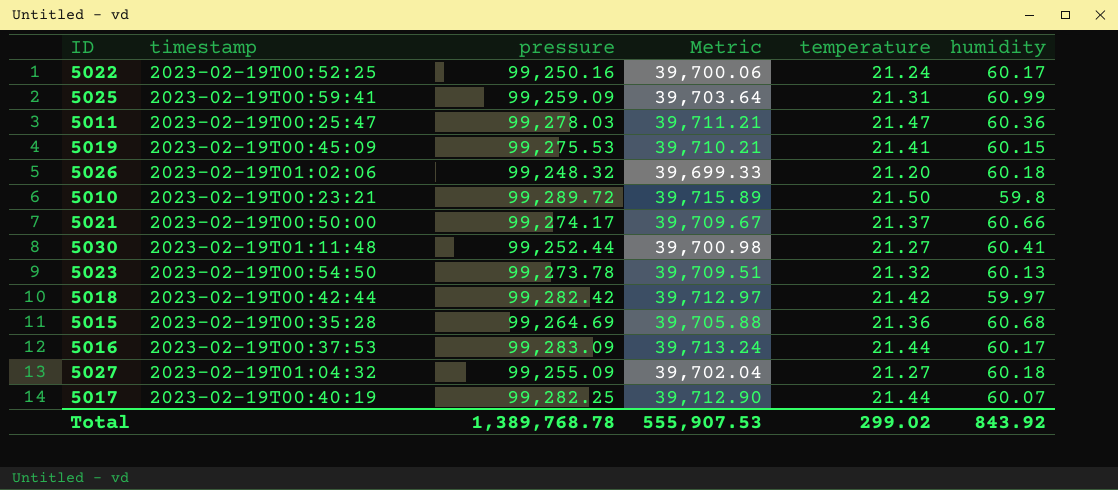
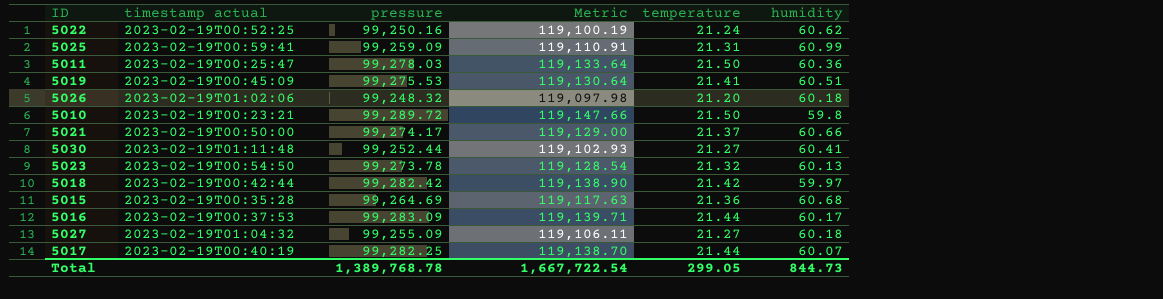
column name: timestamp -> timestamp actual
column Metric | formula: [pressure] * 0.4 -> [pressure] * 1.2
5022 | humidity: 60.17 -> 60.62
5011 | temperature: 21.47 -> 21.50
5019 | humidity: 60.15 -> 60.51
Total | Metric: 555,907.53 -> 1,667,722.54
Total | temperature: 299.02 -> 299.05
Total | humidity: 843.92 -> 844.73

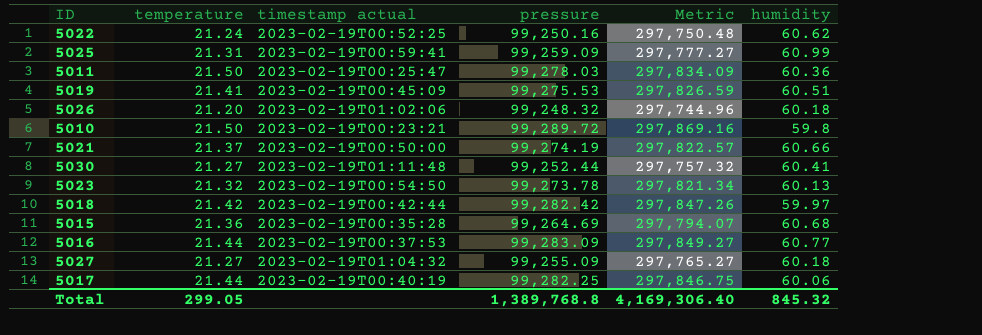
column temperature | position: 5 -> 2
column Metric | formula: [pressure] * 1.2 -> [pressure] * 3
5021 | pressure: 99,274.17 -> 99,274.19
5016 | humidity: 60.17 -> 60.77
5017 | humidity: 60.07 -> 60.06
Total | pressure: 1,389,768.78 -> 1,389,768.8
Total | Metric: 1,667,722.54 -> 4,169,306.40
Total | humidity: 844.73 -> 845.32

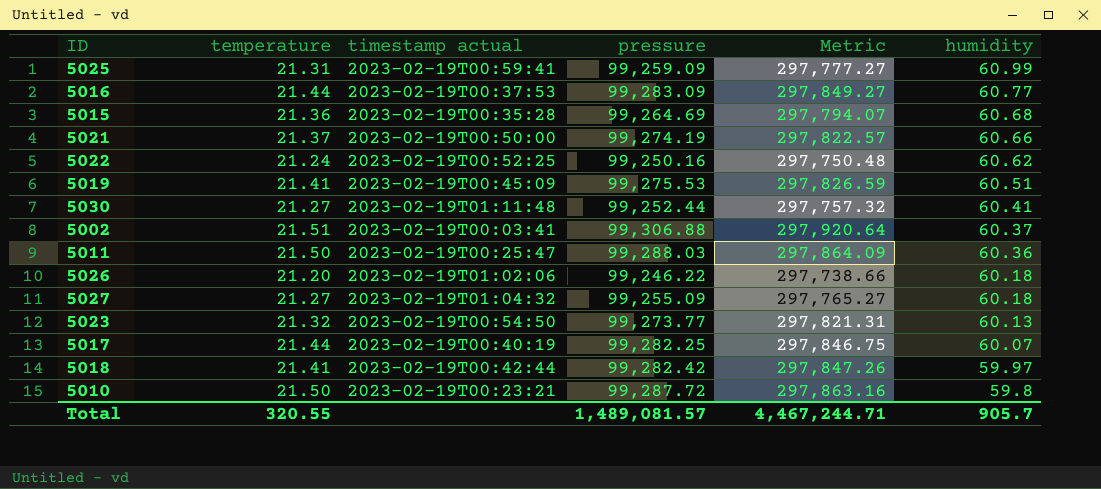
row order: none -> humidity descending
row 5002: none -> 21.51 | 2023-02-19T00:03:41 | 99,306.88 | 297,920.64 | 60.37
5011 | pressure: 99,278.03 -> 99,288.03
5011 | Metric: 297,834.09 -> 297,864.09
5026 | pressure: 99,248.32 -> 99,246.22
5026 | Metric: 297,744.96 -> 297,738.66
5023 | pressure: 99,273.78 -> 99,273.77
5023 | Metric: 297,821.34 -> 297,821.31
5017 | humidity: 60.06 -> 60.07
5018 | temperature: 21.42 -> 21.41
5010 | pressure: 99,289.72 -> 99,287.72
5010 | Metric: 297,869.16 -> 297,863.16
Total | temperature: 299.05 -> 320.55
Total | pressure: 1,389,768.8 -> 1,489,081.57
Total | Metric: 4,169,306.40 -> 4,467,244.71
Total | humidity: 845.32 -> 905.7

